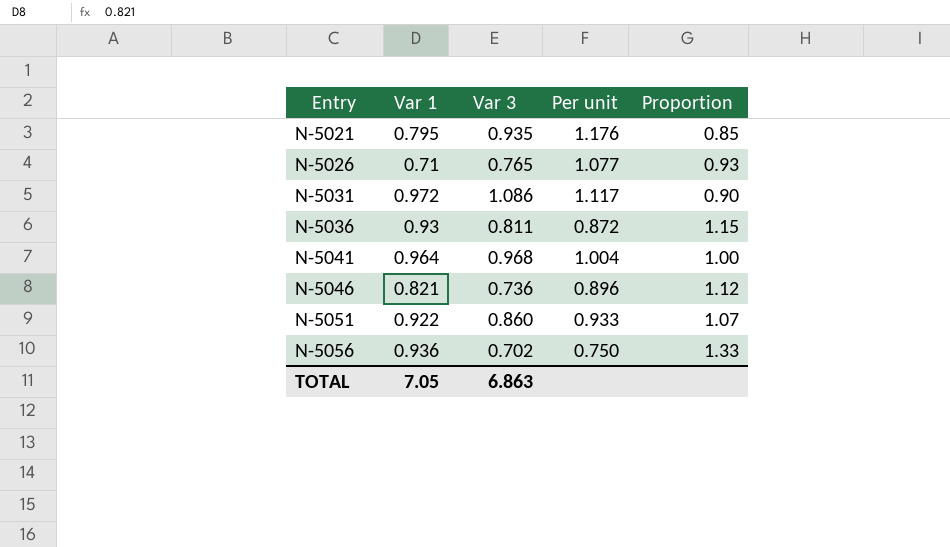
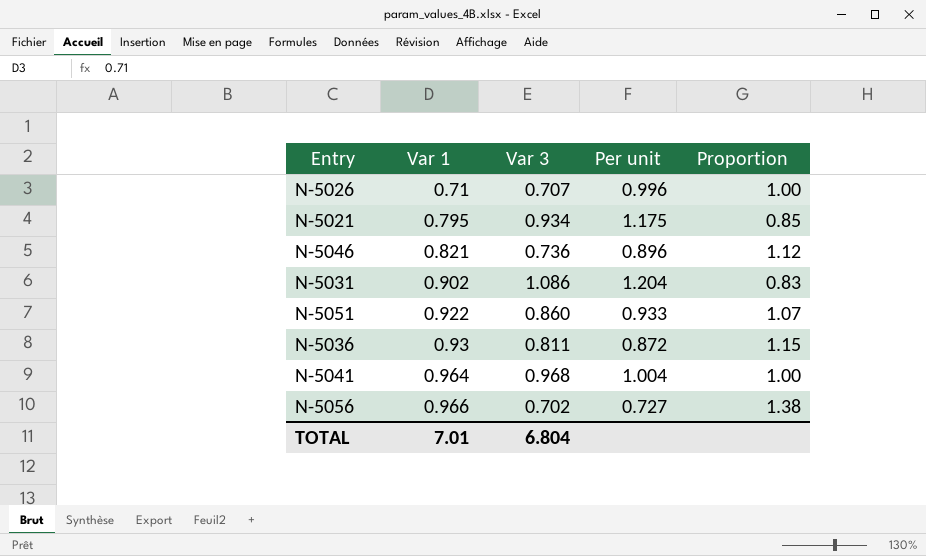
row order: Entry ascending -> Var 1 ascending
N-5026 | Var 3: 0.765 -> 0.707
N-5026 | Per unit: 1.077 -> 0.996
N-5026 | Proportion: 0.93 -> 1.00
N-5021 | Var 3: 0.935 -> 0.934
N-5021 | Per unit: 1.176 -> 1.175
N-5031 | Var 1: 0.972 -> 0.902
N-5031 | Per unit: 1.117 -> 1.204
N-5031 | Proportion: 0.90 -> 0.83
N-5056 | Var 1: 0.936 -> 0.966
N-5056 | Per unit: 0.750 -> 0.727
N-5056 | Proportion: 1.33 -> 1.38
TOTAL | Var 1: 7.05 -> 7.01
TOTAL | Var 3: 6.863 -> 6.804

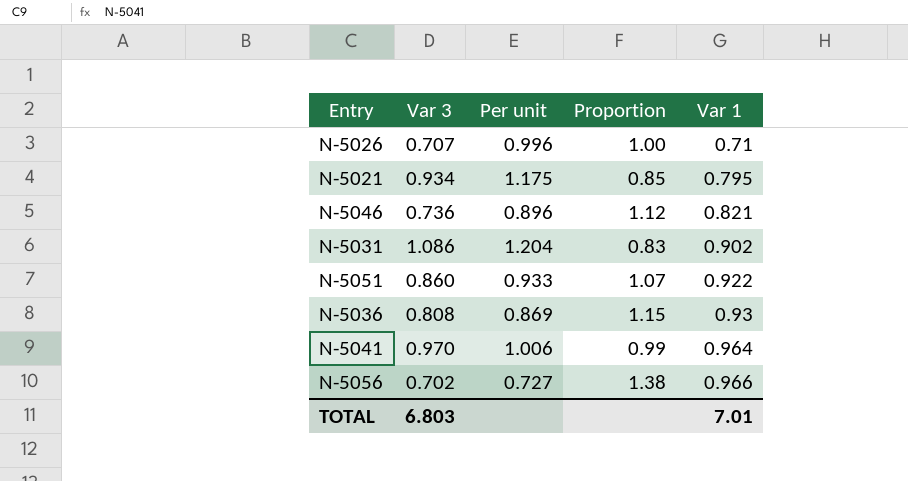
column Var 1 | position: 2 -> 5
N-5036 | Var 3: 0.811 -> 0.808
N-5036 | Per unit: 0.872 -> 0.869
N-5041 | Var 3: 0.968 -> 0.970
N-5041 | Per unit: 1.004 -> 1.006
N-5041 | Proportion: 1.00 -> 0.99
TOTAL | Var 3: 6.804 -> 6.803

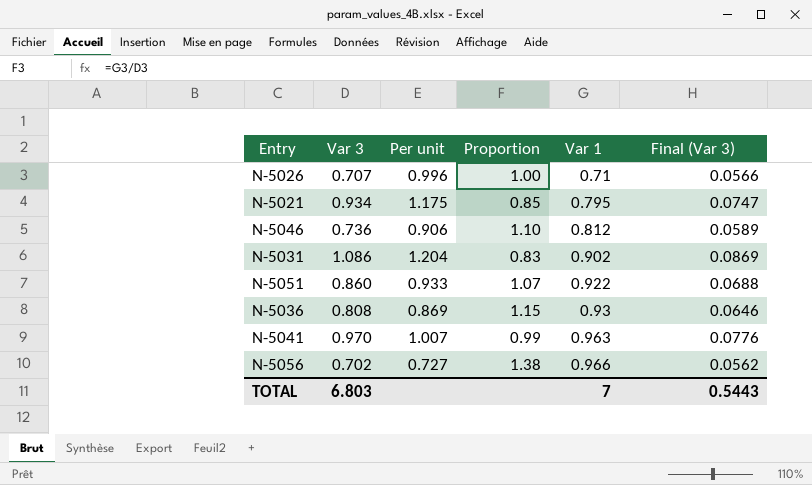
column Final (Var 3) | formula: none -> [Var 3] * 0.08
N-5046 | Per unit: 0.896 -> 0.906
N-5046 | Proportion: 1.12 -> 1.10
N-5046 | Var 1: 0.821 -> 0.812
N-5041 | Per unit: 1.006 -> 1.007
N-5041 | Var 1: 0.964 -> 0.963
TOTAL | Var 1: 7.01 -> 7

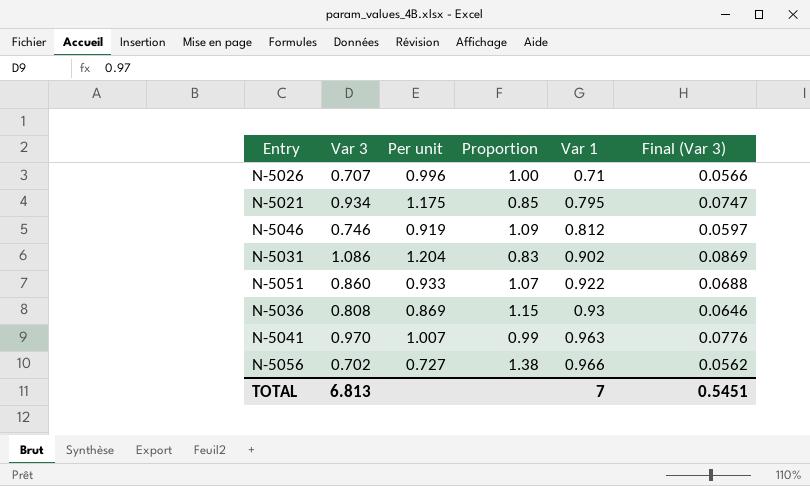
N-5046 | Var 3: 0.736 -> 0.746
N-5046 | Per unit: 0.906 -> 0.919
N-5046 | Proportion: 1.10 -> 1.09
N-5046 | Final (Var 3): 0.0589 -> 0.0597
TOTAL | Var 3: 6.803 -> 6.813
TOTAL | Final (Var 3): 0.5443 -> 0.5451

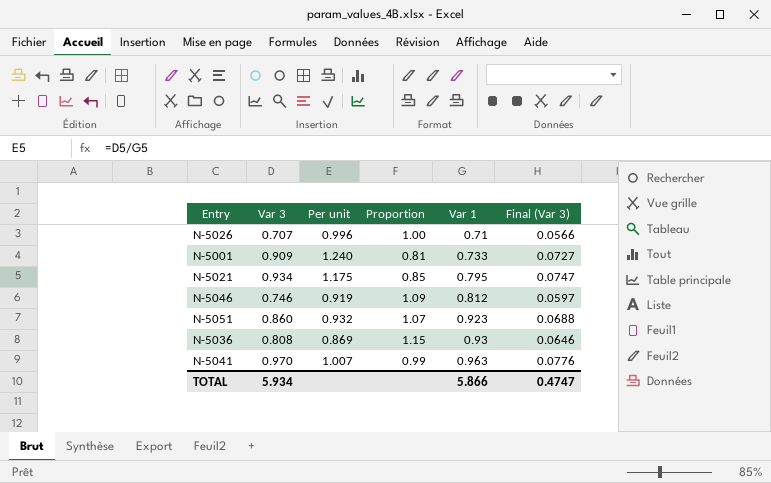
row N-5031: 1.086 | 1.204 | 0.83 | 0.902 | 0.0869 -> none
row N-5056: 0.702 | 0.727 | 1.38 | 0.966 | 0.0562 -> none
row N-5001: none -> 0.909 | 1.240 | 0.81 | 0.733 | 0.0727
N-5051 | Per unit: 0.933 -> 0.932
N-5051 | Var 1: 0.922 -> 0.923
TOTAL | Var 3: 6.813 -> 5.934
TOTAL | Var 1: 7 -> 5.866
TOTAL | Final (Var 3): 0.5451 -> 0.4747

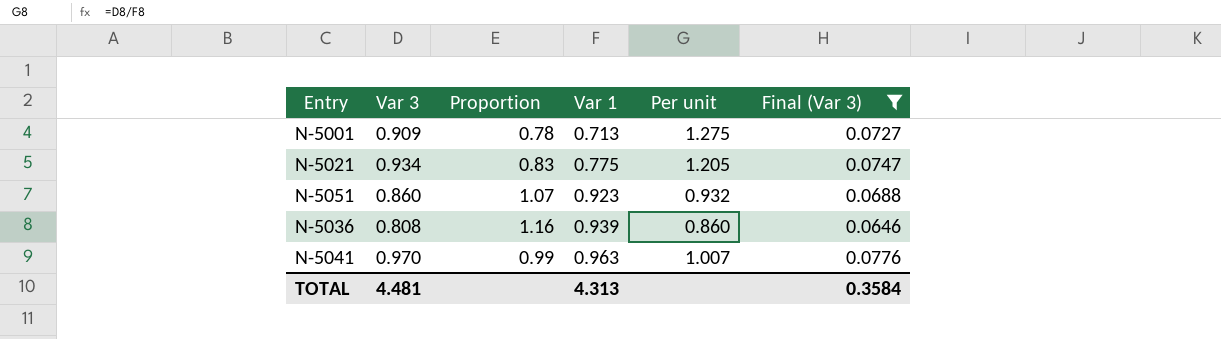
filter: none -> Final (Var 3) >= 0.0646
column Per unit | position: 3 -> 5
N-5001 | Proportion: 0.81 -> 0.78
N-5001 | Var 1: 0.733 -> 0.713
N-5001 | Per unit: 1.240 -> 1.275
N-5021 | Proportion: 0.85 -> 0.83
N-5021 | Var 1: 0.795 -> 0.775
N-5021 | Per unit: 1.175 -> 1.205
N-5036 | Proportion: 1.15 -> 1.16
N-5036 | Var 1: 0.93 -> 0.939
N-5036 | Per unit: 0.869 -> 0.860
TOTAL | Var 3: 5.934 -> 4.481
TOTAL | Var 1: 5.866 -> 4.313
TOTAL | Final (Var 3): 0.4747 -> 0.3584

